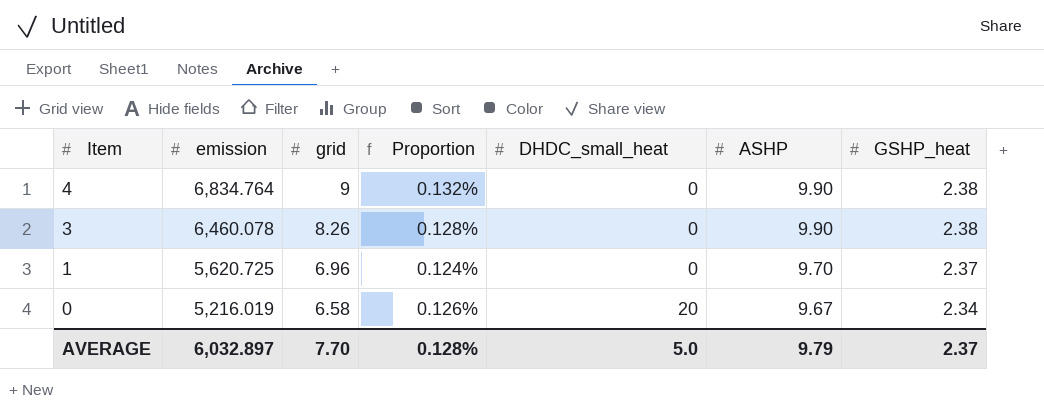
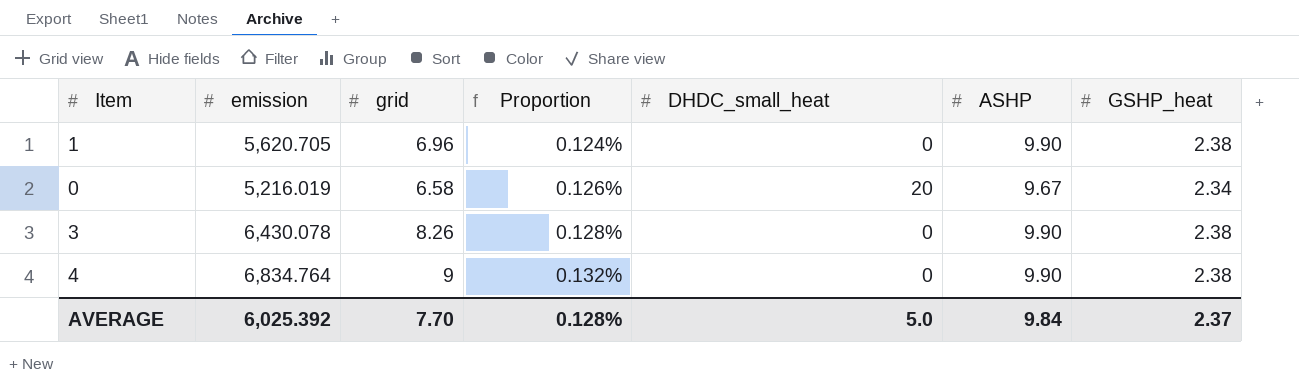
row order: Item descending -> Proportion ascending
1 | emission: 5,620.725 -> 5,620.705
1 | ASHP: 9.70 -> 9.90
1 | GSHP_heat: 2.37 -> 2.38
3 | emission: 6,460.078 -> 6,430.078
AVERAGE | emission: 6,032.897 -> 6,025.392
AVERAGE | ASHP: 9.79 -> 9.84

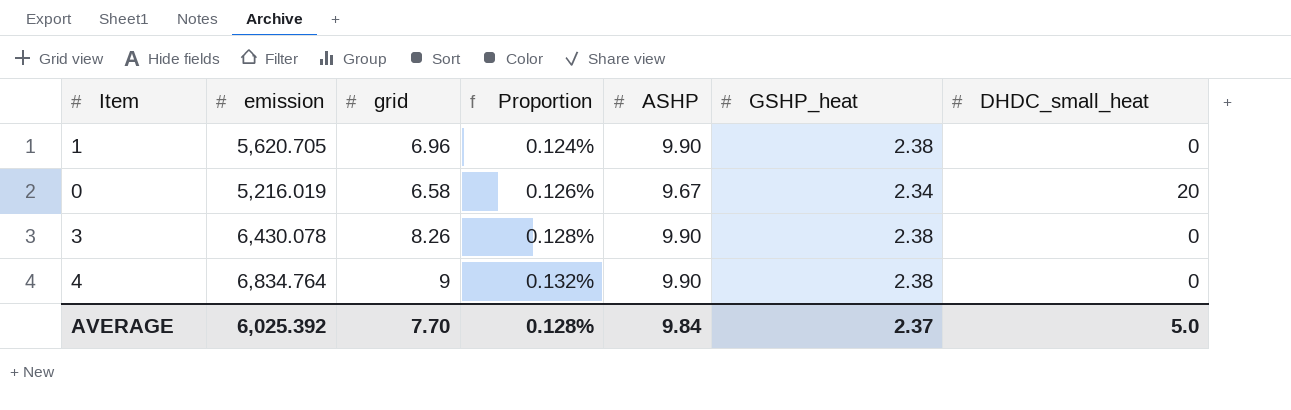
column DHDC_small_heat | position: 5 -> 7

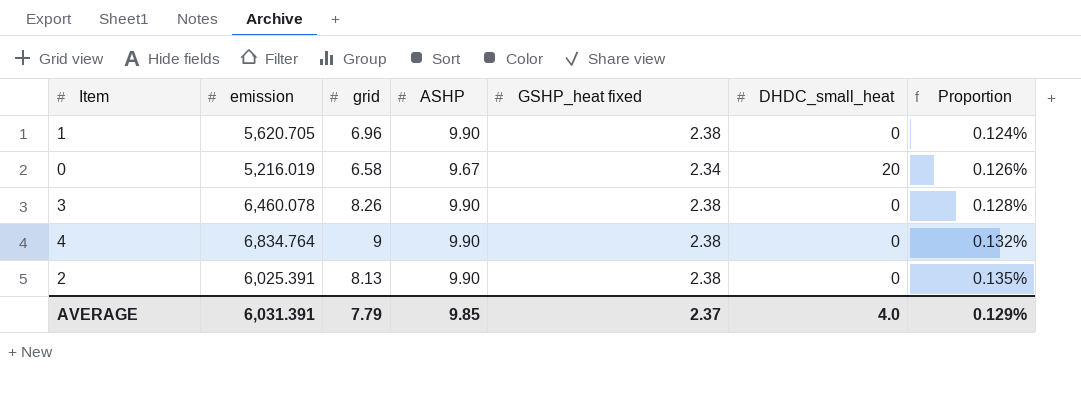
column name: GSHP_heat -> GSHP_heat fixed
column Proportion | position: 4 -> 7
3 | emission: 6,430.078 -> 6,460.078
row 2: none -> 6,025.391 | 8.13 | 9.90 | 2.38 | 0 | 0.135%
AVERAGE | emission: 6,025.392 -> 6,031.391
AVERAGE | grid: 7.70 -> 7.79
AVERAGE | ASHP: 9.84 -> 9.85
AVERAGE | DHDC_small_heat: 5.0 -> 4.0
AVERAGE | Proportion: 0.128% -> 0.129%

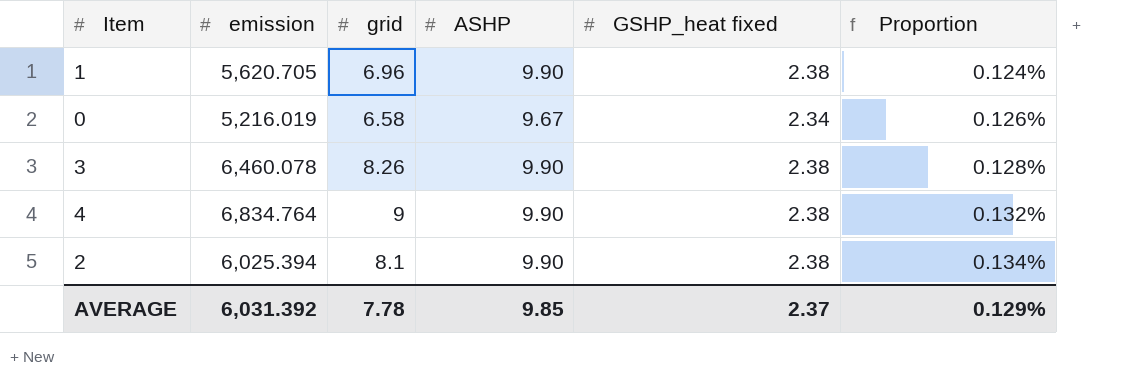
column DHDC_small_heat | position: 6 -> none
2 | emission: 6,025.391 -> 6,025.394
2 | grid: 8.13 -> 8.1
2 | Proportion: 0.135% -> 0.134%
AVERAGE | emission: 6,031.391 -> 6,031.392
AVERAGE | grid: 7.79 -> 7.78

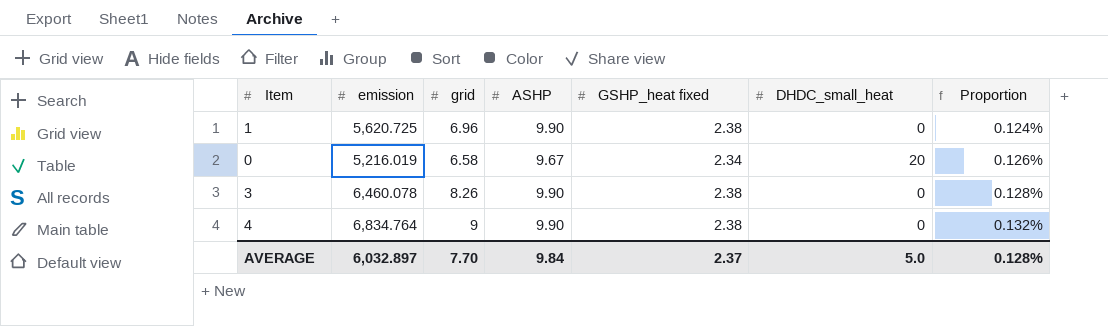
column DHDC_small_heat | position: none -> 6
row 2: 6,025.394 | 8.1 | 9.90 | 2.38 | 0.134% -> none
1 | emission: 5,620.705 -> 5,620.725
AVERAGE | emission: 6,031.392 -> 6,032.897
AVERAGE | grid: 7.78 -> 7.70
AVERAGE | ASHP: 9.85 -> 9.84
AVERAGE | Proportion: 0.129% -> 0.128%

